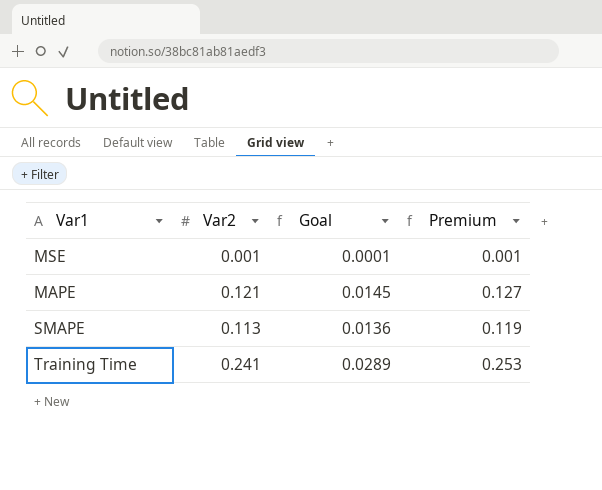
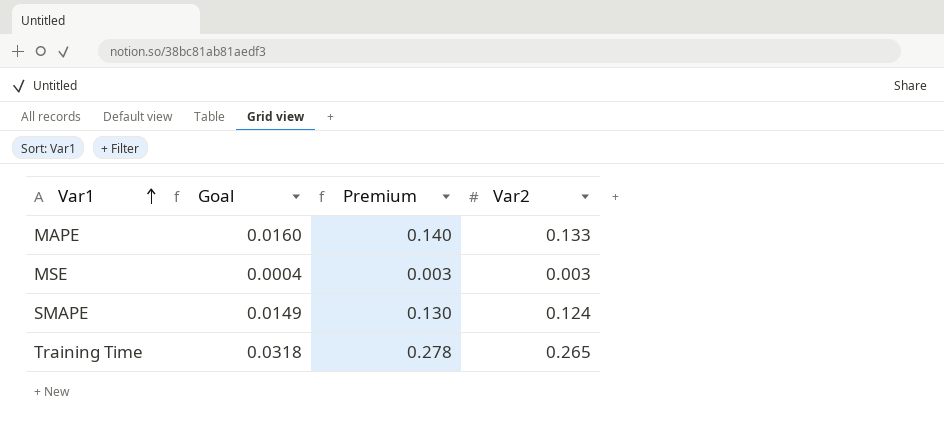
row order: none -> Var1 ascending
column Var2 | position: 2 -> 4
MAPE | Goal: 0.0145 -> 0.0160
MAPE | Premium: 0.127 -> 0.140
MAPE | Var2: 0.121 -> 0.133
MSE | Goal: 0.0001 -> 0.0004
MSE | Premium: 0.001 -> 0.003
MSE | Var2: 0.001 -> 0.003
SMAPE | Goal: 0.0136 -> 0.0149
SMAPE | Premium: 0.119 -> 0.130
SMAPE | Var2: 0.113 -> 0.124
Training Time | Goal: 0.0289 -> 0.0318
Training Time | Premium: 0.253 -> 0.278
Training Time | Var2: 0.241 -> 0.265

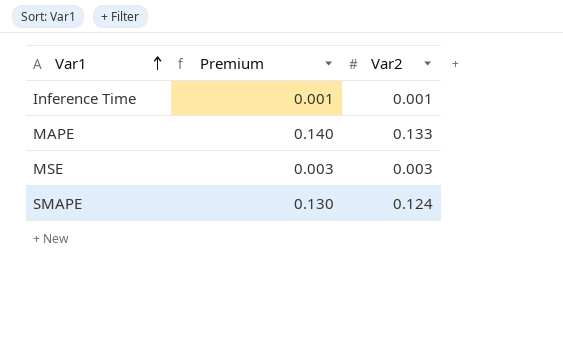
column Goal | formula: [Var2] * 0.12 -> none
row Training Time: 0.0318 | 0.278 | 0.265 -> none
row Inference Time: none -> 0.001 | 0.001

